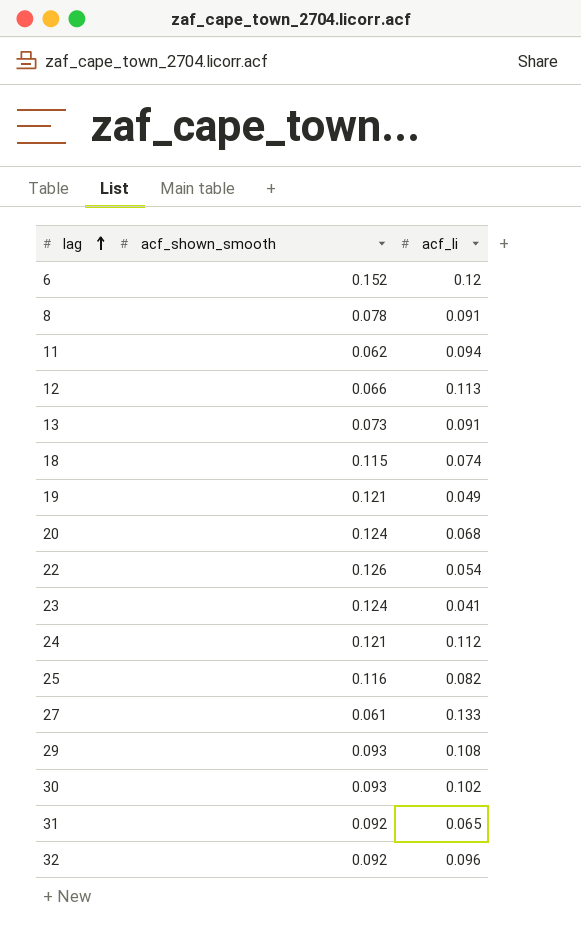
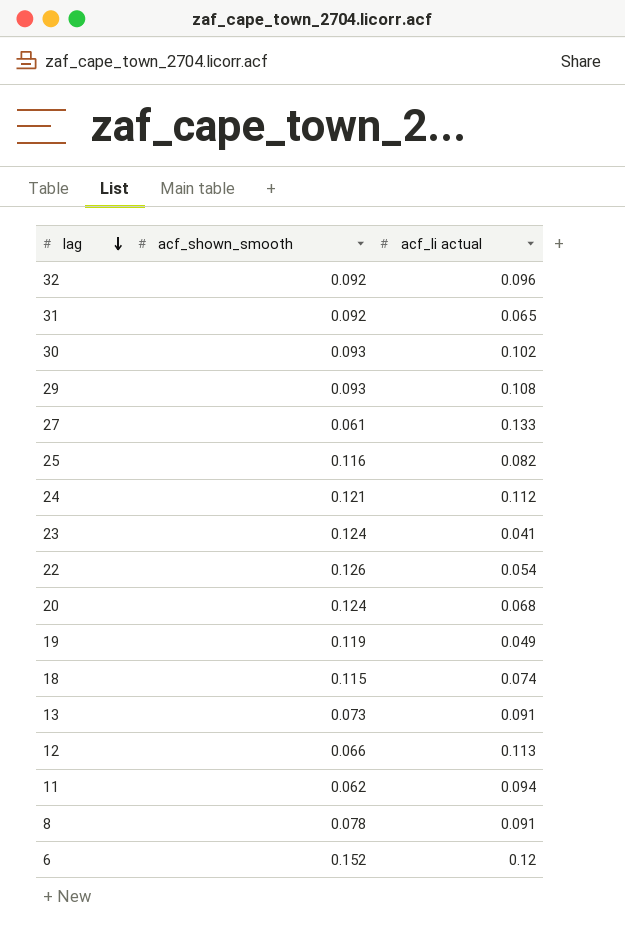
row order: lag ascending -> lag descending
column name: acf_li -> acf_li actual
19 | acf_shown_smooth: 0.121 -> 0.119

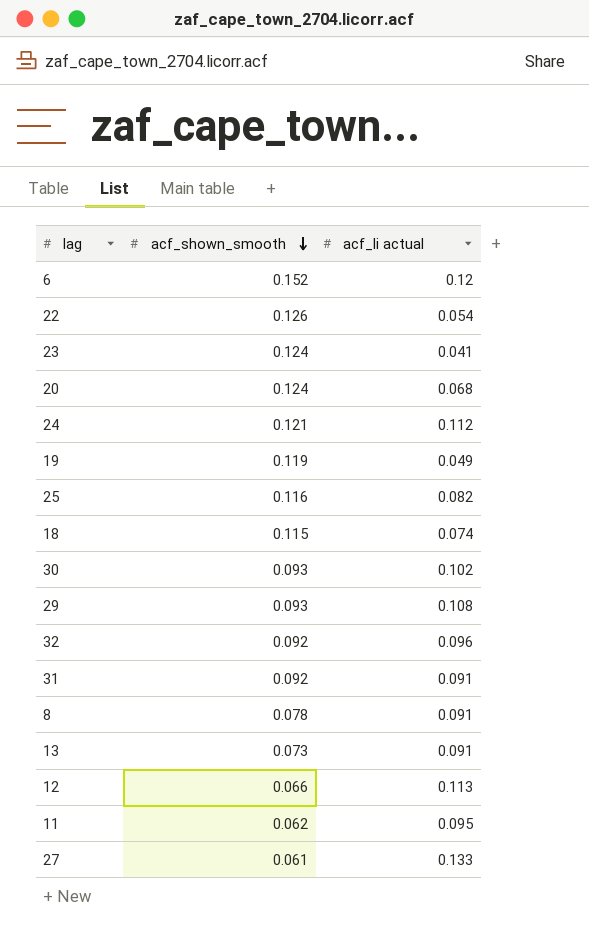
row order: lag descending -> acf_shown_smooth descending
31 | acf_li actual: 0.065 -> 0.091
11 | acf_li actual: 0.094 -> 0.095

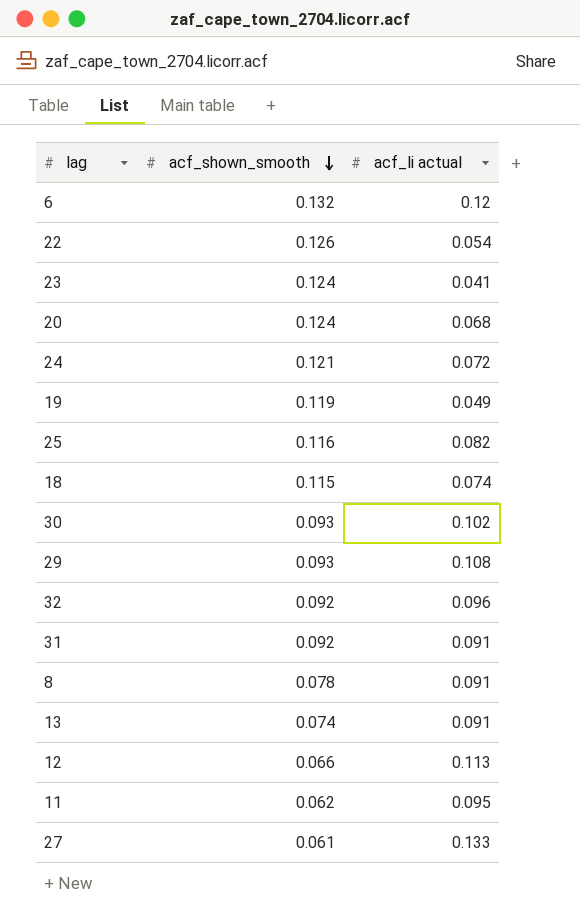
6 | acf_shown_smooth: 0.152 -> 0.132
24 | acf_li actual: 0.112 -> 0.072
13 | acf_shown_smooth: 0.073 -> 0.074

